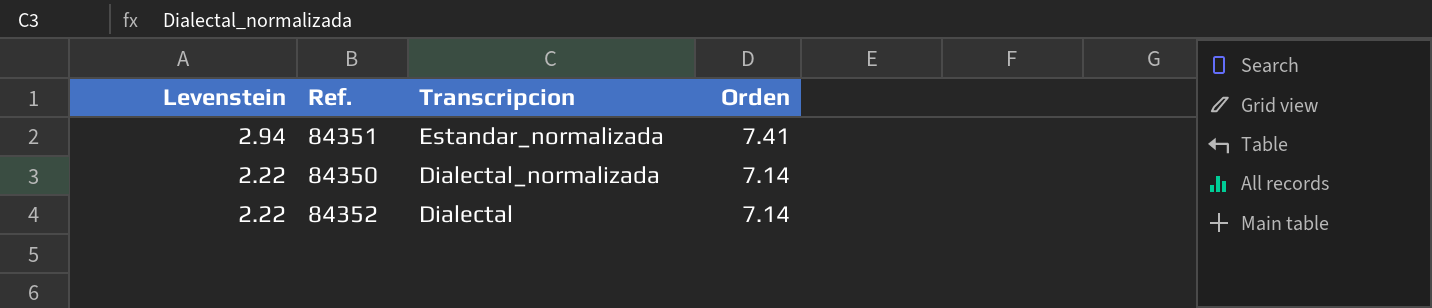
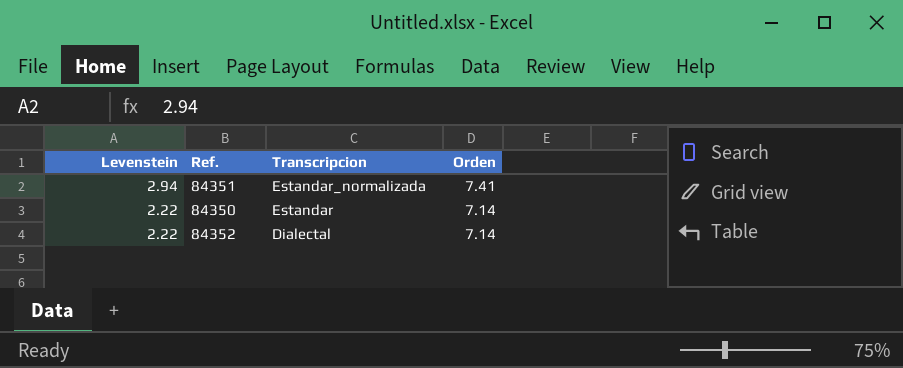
84350 | Transcripcion: Dialectal_normalizada -> Estandar

